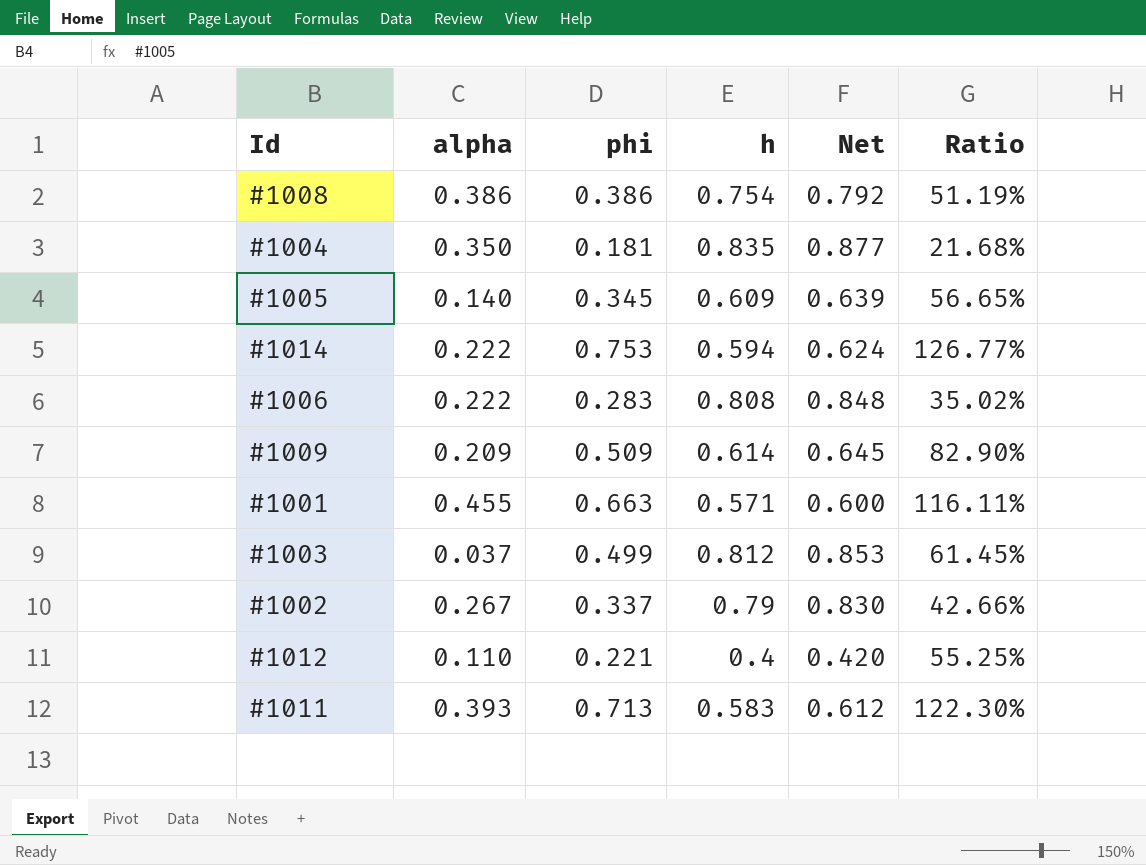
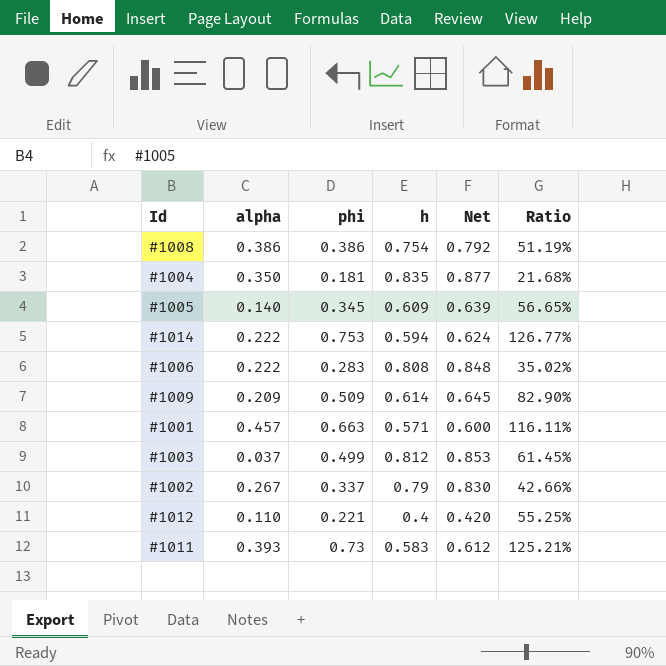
#1001 | alpha: 0.455 -> 0.457
#1011 | phi: 0.713 -> 0.73
#1011 | Ratio: 122.30% -> 125.21%

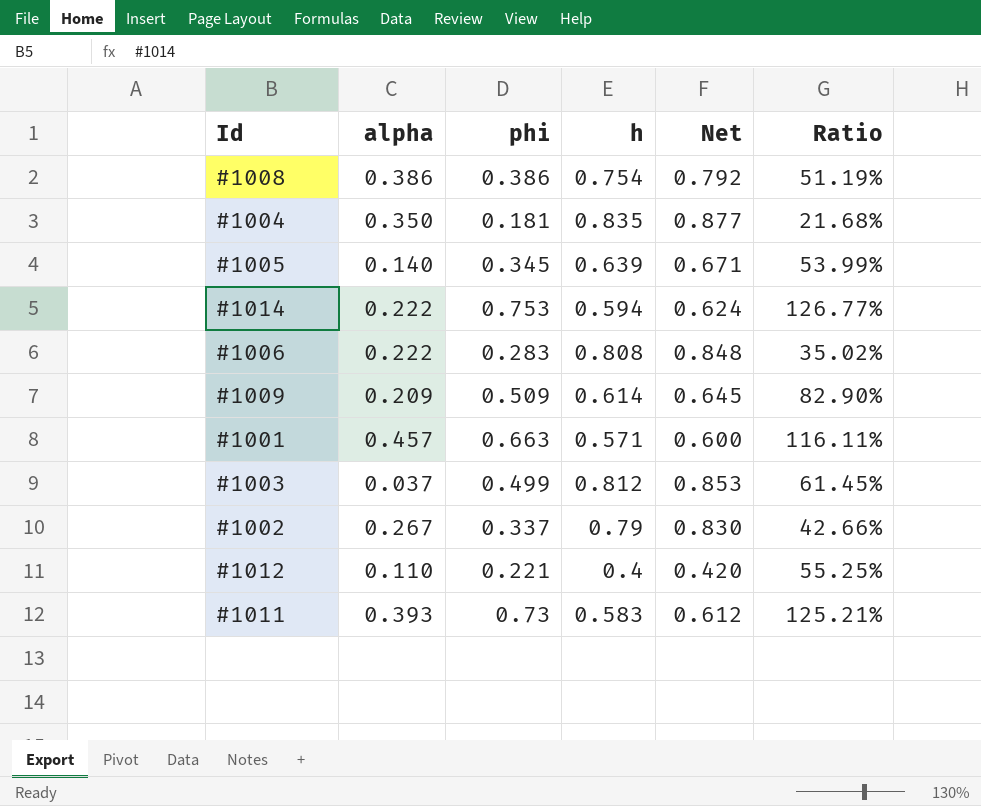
#1005 | h: 0.609 -> 0.639
#1005 | Net: 0.639 -> 0.671
#1005 | Ratio: 56.65% -> 53.99%

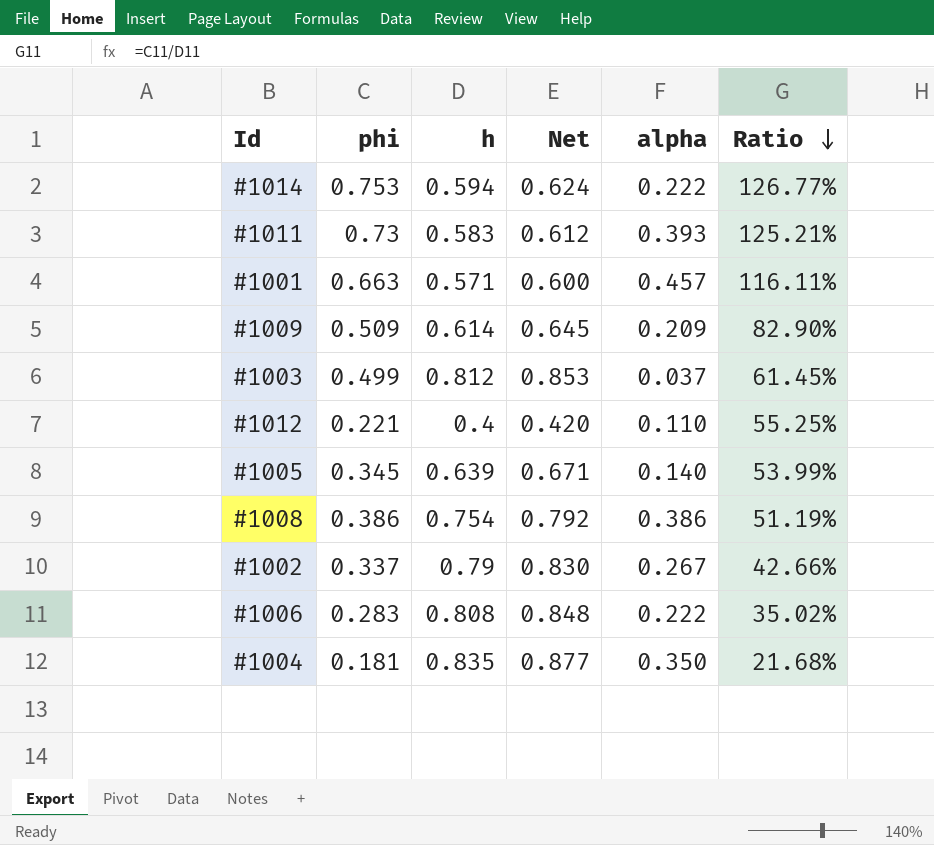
row order: none -> Ratio descending
column alpha | position: 2 -> 5

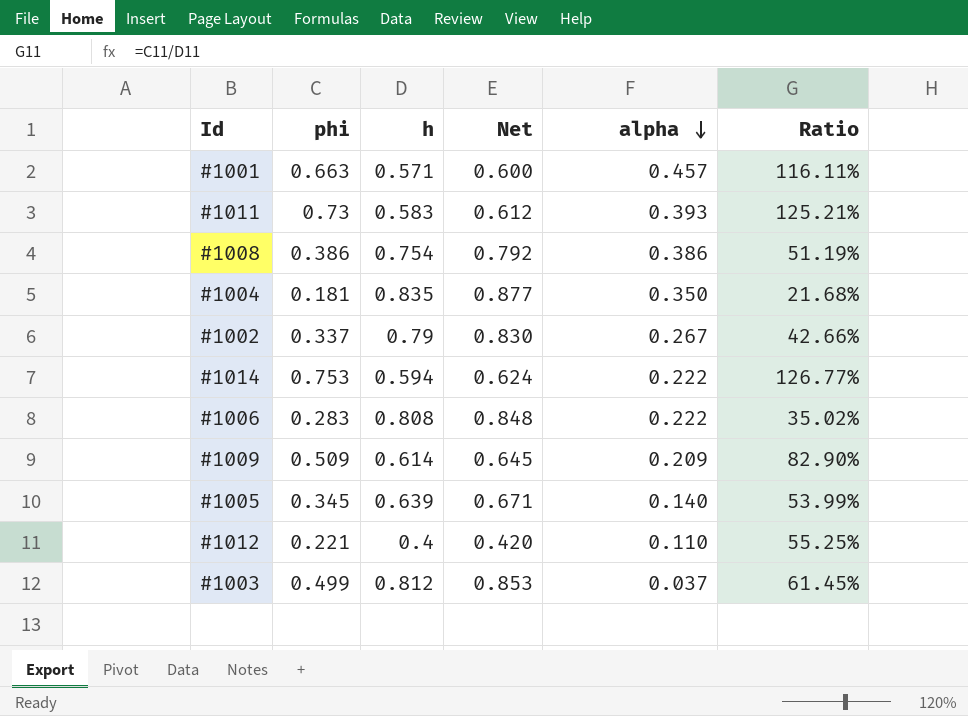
row order: Ratio descending -> alpha descending

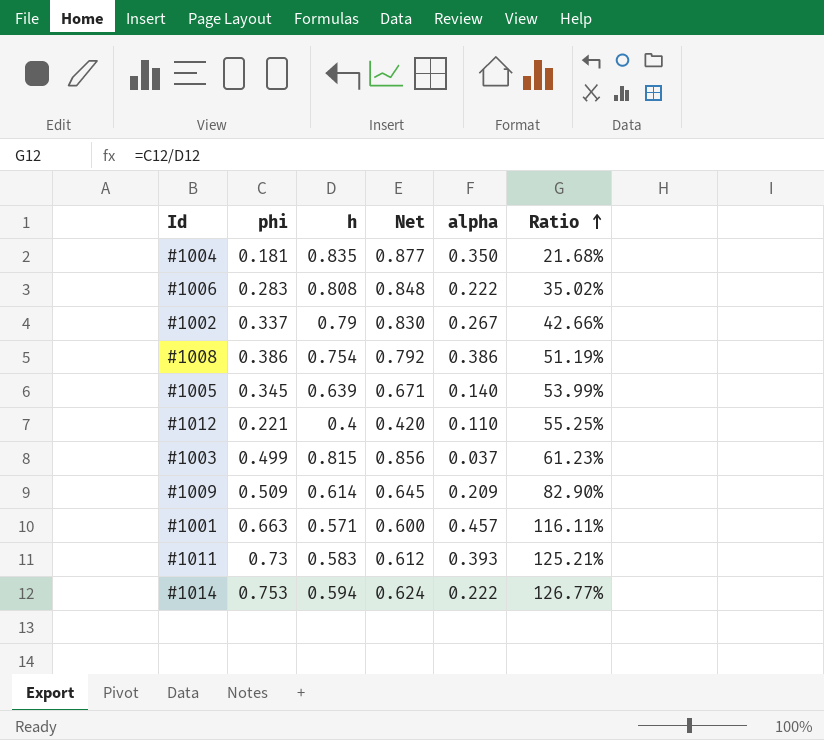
row order: alpha descending -> Ratio ascending
#1003 | h: 0.812 -> 0.815
#1003 | Net: 0.853 -> 0.856
#1003 | Ratio: 61.45% -> 61.23%

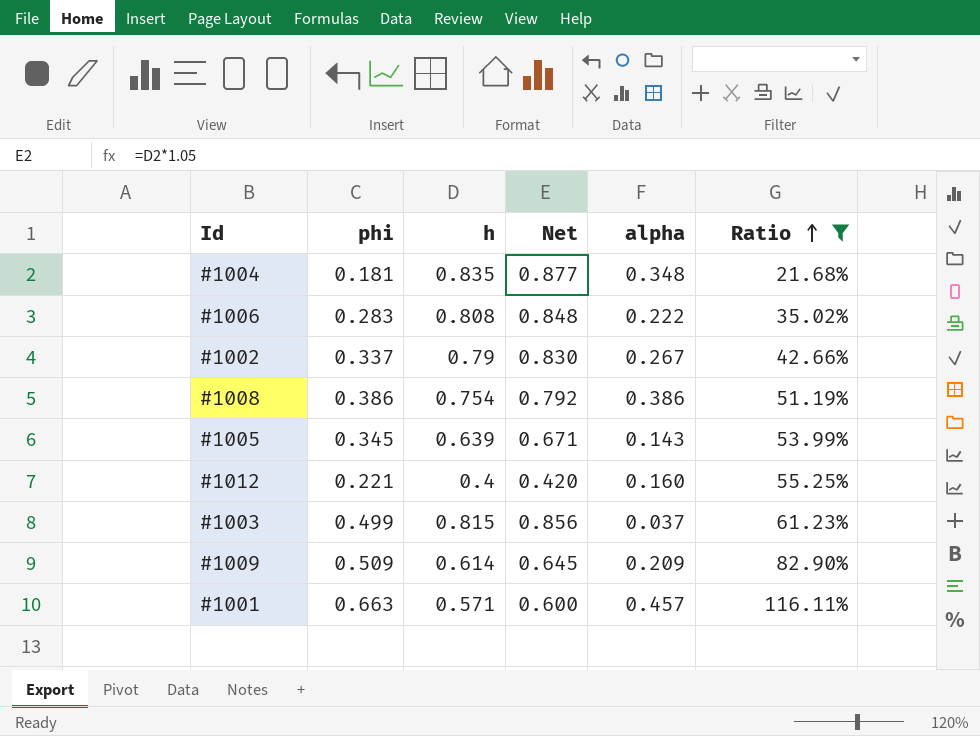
filter: none -> Ratio <= 116.11%
#1004 | alpha: 0.350 -> 0.348
#1005 | alpha: 0.140 -> 0.143
#1012 | alpha: 0.110 -> 0.160

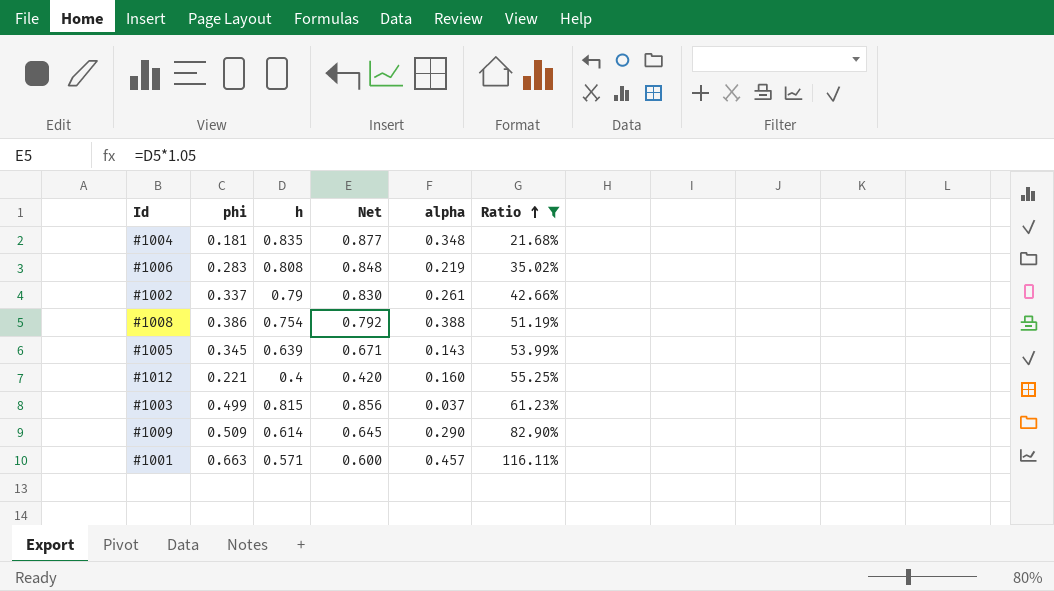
#1006 | alpha: 0.222 -> 0.219
#1002 | alpha: 0.267 -> 0.261
#1008 | alpha: 0.386 -> 0.388
#1009 | alpha: 0.209 -> 0.290

